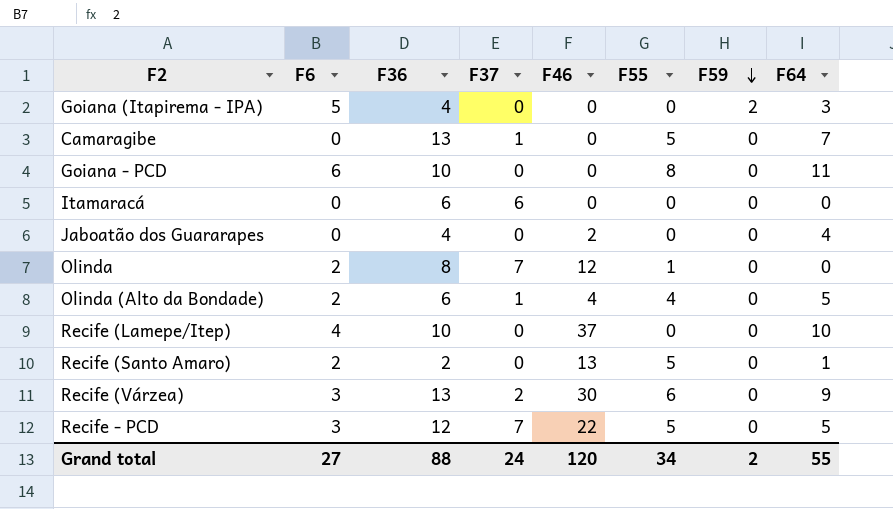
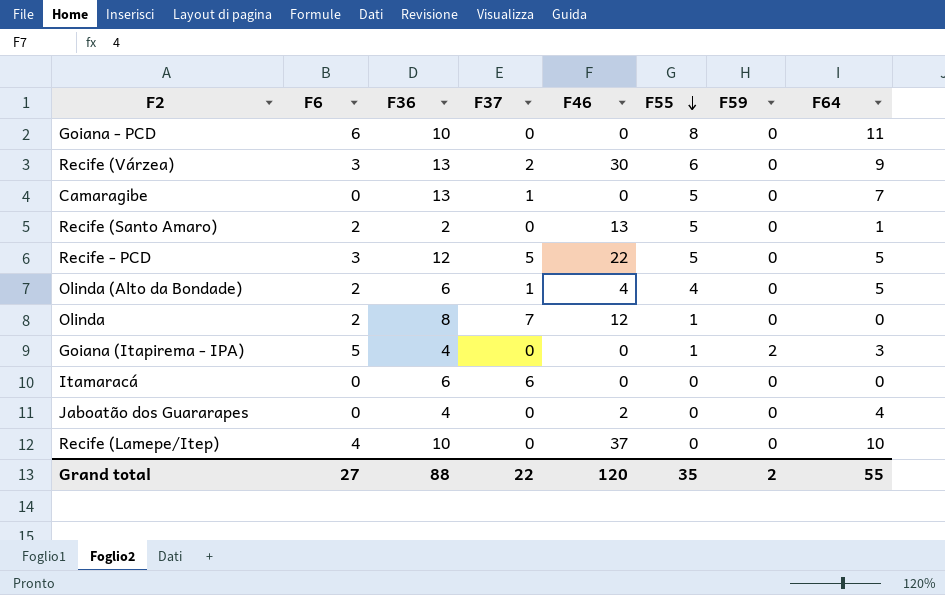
row order: F59 descending -> F55 descending
Recife - PCD | F37: 7 -> 5
Goiana (Itapirema - IPA) | F55: 0 -> 1
Grand total | F37: 24 -> 22
Grand total | F55: 34 -> 35

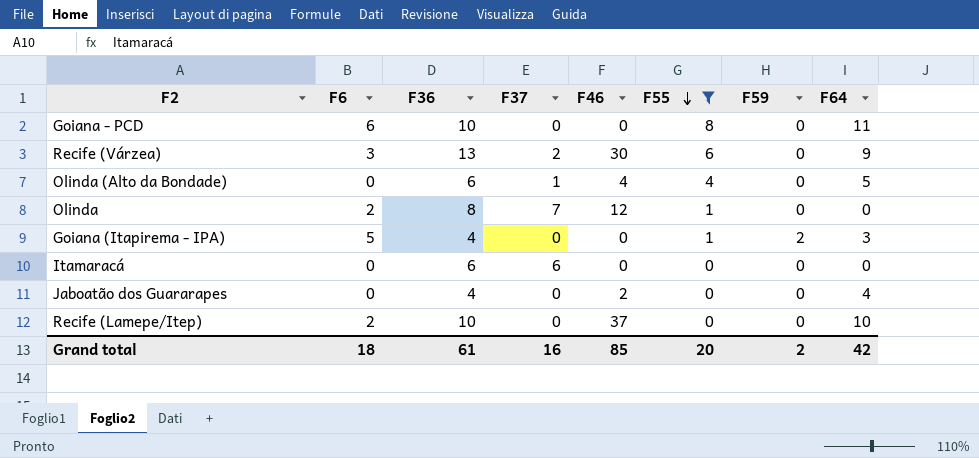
filter: none -> F55 != 5
Olinda (Alto da Bondade) | F6: 2 -> 0
Recife (Lamepe/Itep) | F6: 4 -> 2
Grand total | F6: 27 -> 18
Grand total | F36: 88 -> 61
Grand total | F37: 22 -> 16
Grand total | F46: 120 -> 85
Grand total | F55: 35 -> 20
Grand total | F64: 55 -> 42

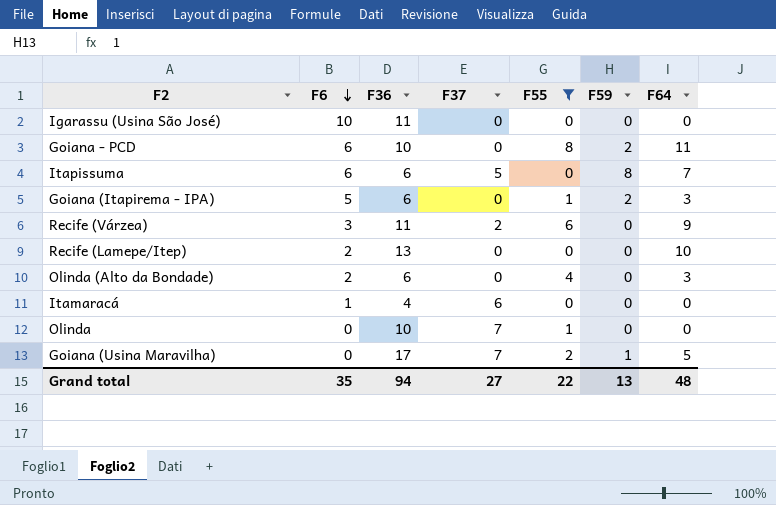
row order: F55 descending -> F6 descending
column F46 | position: 5 -> none
row Jaboatão dos Guararapes: 0 | 4 | 0 | 2 | 0 | 0 | 4 -> none
row Igarassu (Usina São José): none -> 10 | 11 | 0 | 0 | 0 | 0
Goiana - PCD | F59: 0 -> 2
row Itapissuma: none -> 6 | 6 | 5 | 0 | 8 | 7
Goiana (Itapirema - IPA) | F36: 4 -> 6
Recife (Várzea) | F36: 13 -> 11
Recife (Lamepe/Itep) | F36: 10 -> 13
Olinda (Alto da Bondade) | F6: 0 -> 2
Olinda (Alto da Bondade) | F37: 1 -> 0
Olinda (Alto da Bondade) | F64: 5 -> 3
Itamaracá | F6: 0 -> 1
Itamaracá | F36: 6 -> 4
Olinda | F6: 2 -> 0
Olinda | F36: 8 -> 10
row Goiana (Usina Maravilha): none -> 0 | 17 | 7 | 2 | 1 | 5
Grand total | F6: 18 -> 35
Grand total | F36: 61 -> 94
Grand total | F37: 16 -> 27
Grand total | F55: 20 -> 22
Grand total | F59: 2 -> 13
Grand total | F64: 42 -> 48

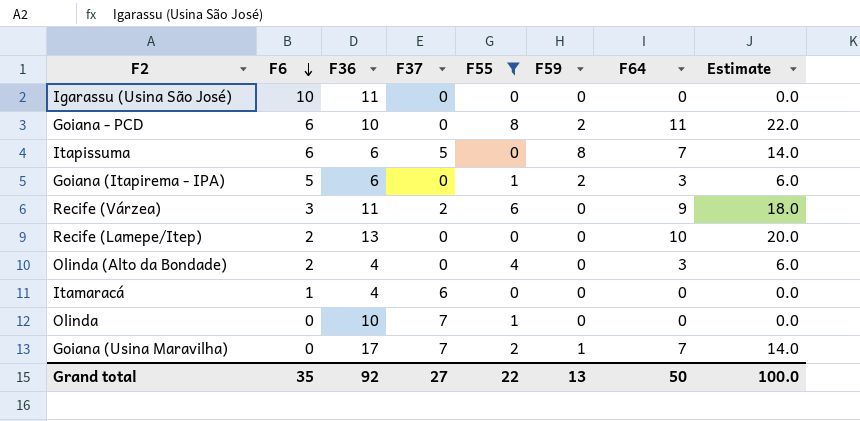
column Estimate | formula: none -> [F64] * 2
Olinda (Alto da Bondade) | F36: 6 -> 4
Goiana (Usina Maravilha) | F64: 5 -> 7
Grand total | F36: 94 -> 92
Grand total | F64: 48 -> 50

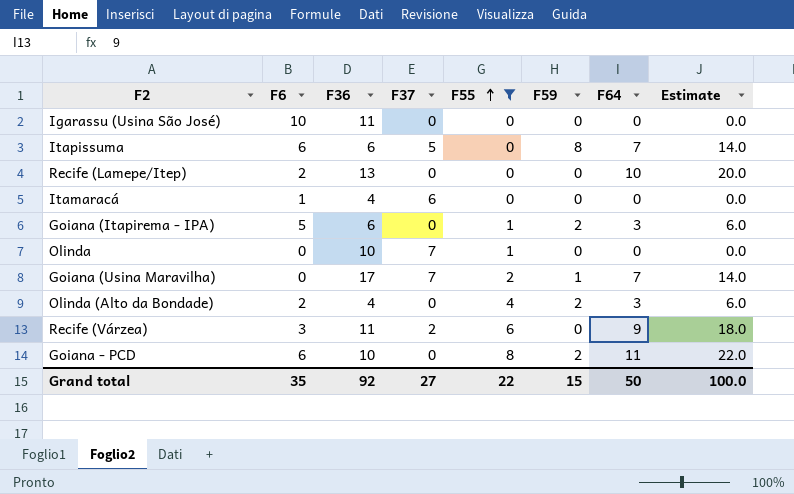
row order: F6 descending -> F55 ascending
Olinda (Alto da Bondade) | F59: 0 -> 2
Grand total | F59: 13 -> 15

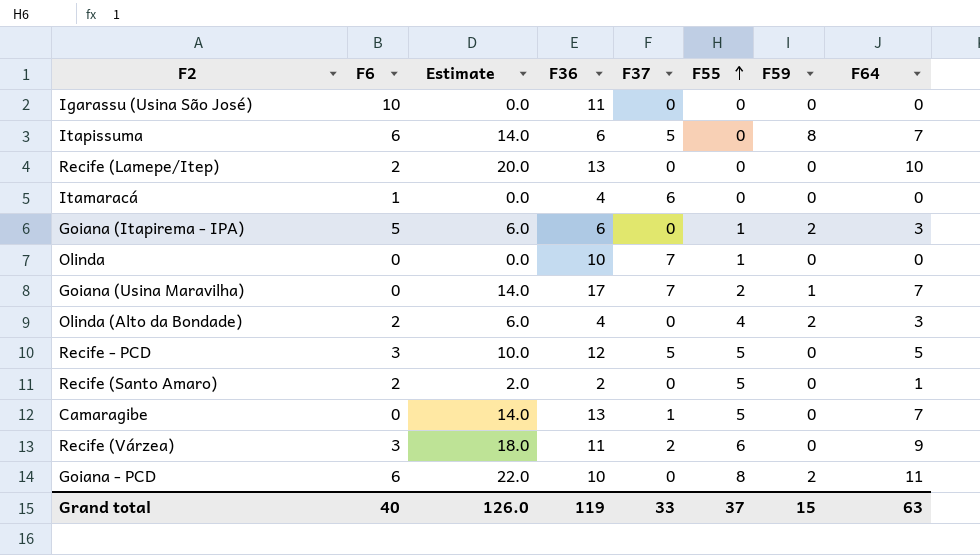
filter: F55 != 5 -> none
column Estimate | position: 8 -> 3
Grand total | F6: 35 -> 40
Grand total | Estimate: 100.0 -> 126.0
Grand total | F36: 92 -> 119
Grand total | F37: 27 -> 33
Grand total | F55: 22 -> 37
Grand total | F64: 50 -> 63

